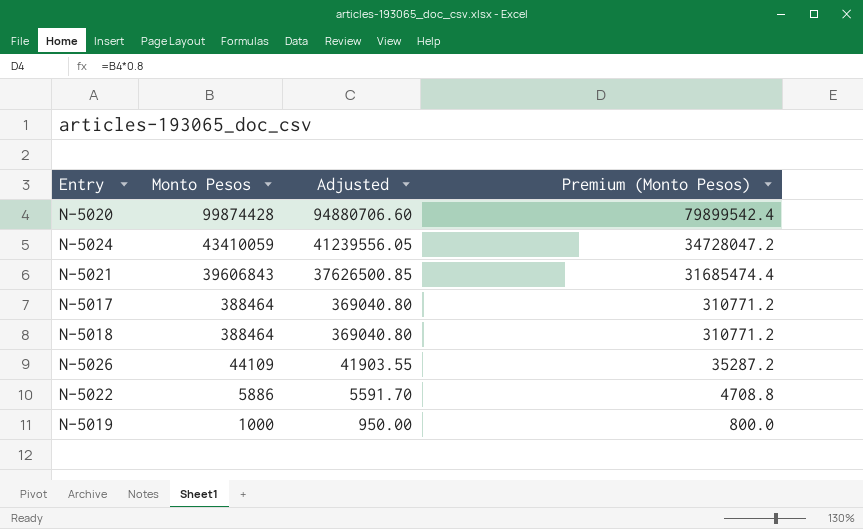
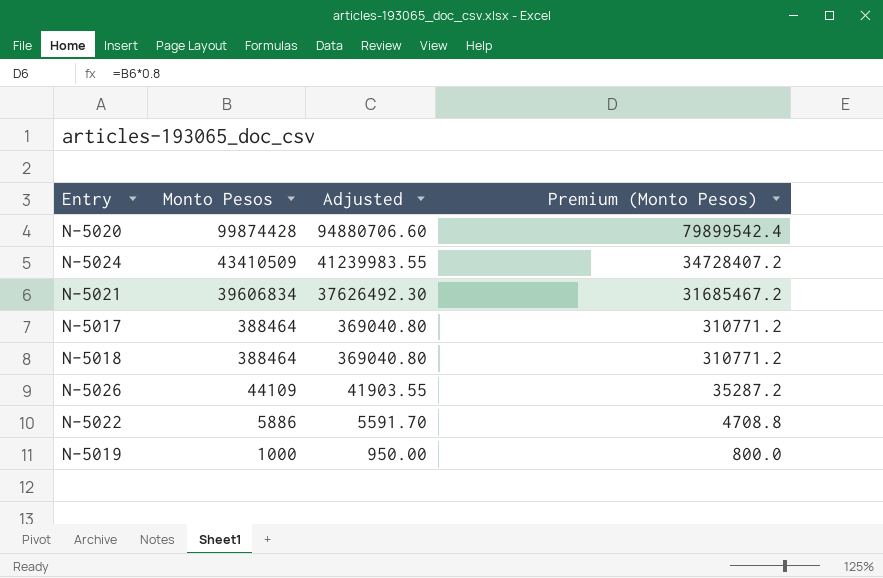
N-5024 | Monto Pesos: 43410059 -> 43410509
N-5024 | Adjusted: 41239556.05 -> 41239983.55
N-5024 | Premium (Monto Pesos): 34728047.2 -> 34728407.2
N-5021 | Monto Pesos: 39606843 -> 39606834
N-5021 | Adjusted: 37626500.85 -> 37626492.30
N-5021 | Premium (Monto Pesos): 31685474.4 -> 31685467.2

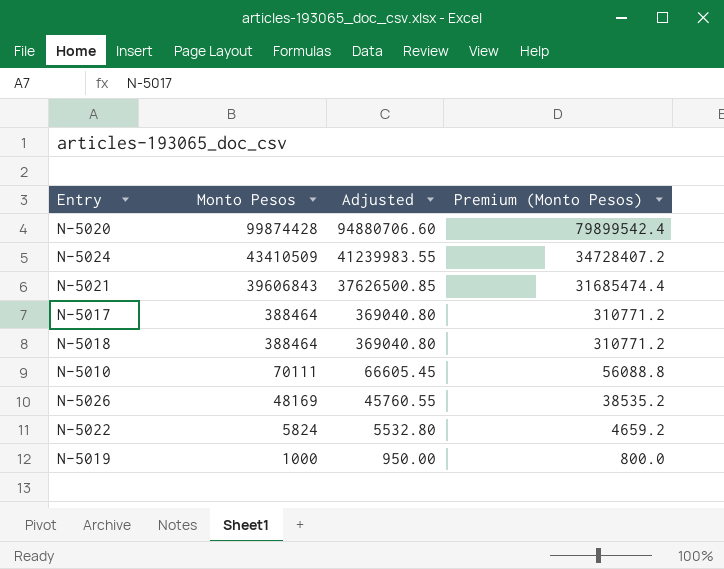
N-5021 | Monto Pesos: 39606834 -> 39606843
N-5021 | Adjusted: 37626492.30 -> 37626500.85
N-5021 | Premium (Monto Pesos): 31685467.2 -> 31685474.4
row N-5010: none -> 70111 | 66605.45 | 56088.8
N-5026 | Monto Pesos: 44109 -> 48169
N-5026 | Adjusted: 41903.55 -> 45760.55
N-5026 | Premium (Monto Pesos): 35287.2 -> 38535.2
N-5022 | Monto Pesos: 5886 -> 5824
N-5022 | Adjusted: 5591.70 -> 5532.80
N-5022 | Premium (Monto Pesos): 4708.8 -> 4659.2

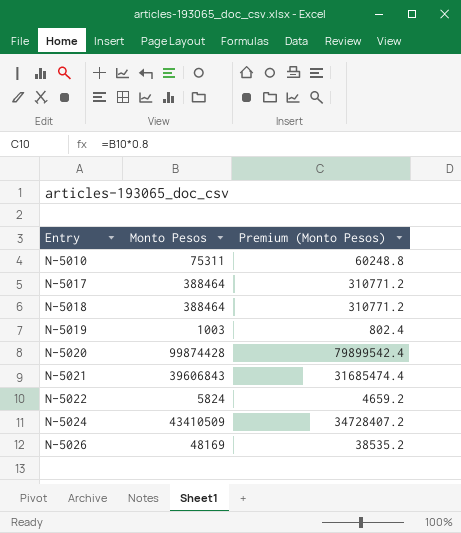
row order: Monto Pesos descending -> Entry ascending
column Adjusted | formula: [Monto Pesos] * 0.95 -> none
N-5010 | Monto Pesos: 70111 -> 75311
N-5010 | Premium (Monto Pesos): 56088.8 -> 60248.8
N-5019 | Monto Pesos: 1000 -> 1003
N-5019 | Premium (Monto Pesos): 800.0 -> 802.4

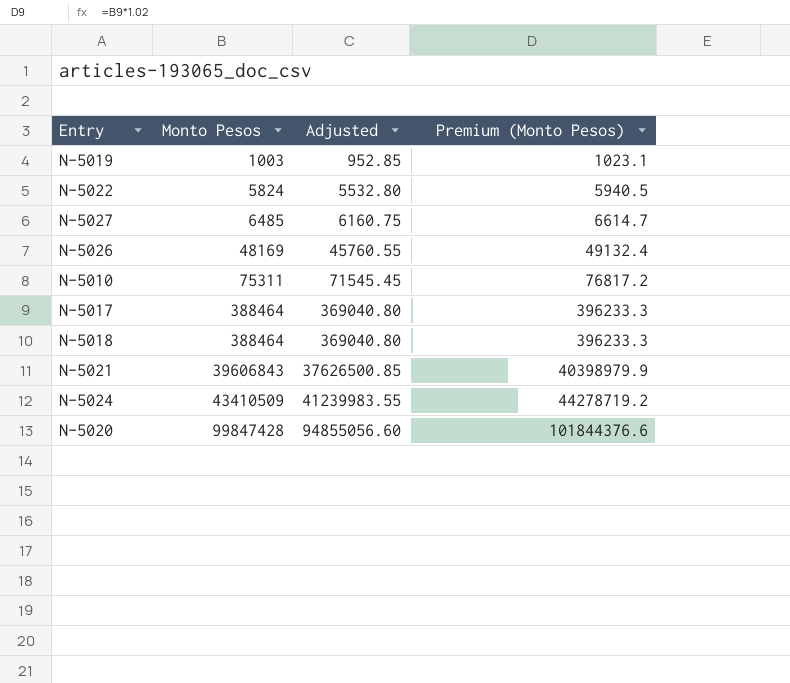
row order: Entry ascending -> Monto Pesos ascending
column Adjusted | formula: none -> [Monto Pesos] * 0.95
column Premium (Monto Pesos) | formula: [Monto Pesos] * 0.8 -> [Monto Pesos] * 1.02
row N-5027: none -> 6485 | 6160.75 | 6614.7
N-5020 | Monto Pesos: 99874428 -> 99847428

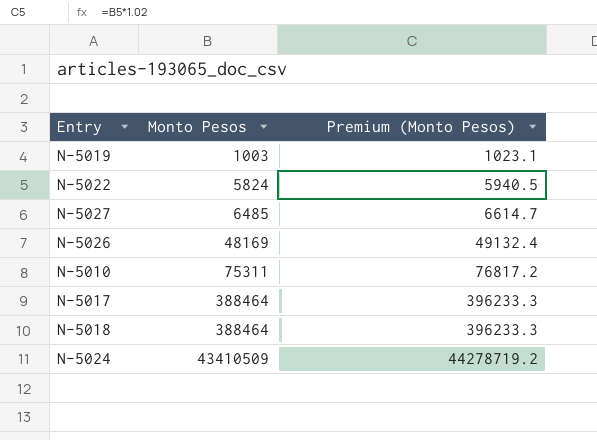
column Adjusted | formula: [Monto Pesos] * 0.95 -> none
row N-5021: 39606843 | 37626500.85 | 40398979.9 -> none
row N-5020: 99847428 | 94855056.60 | 101844376.6 -> none

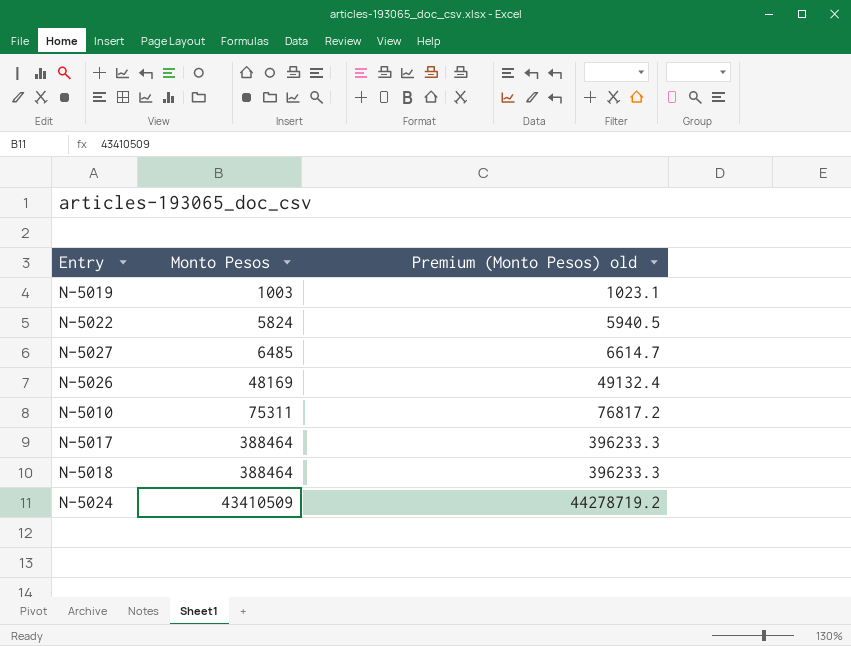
column name: Premium (Monto Pesos) -> Premium (Monto Pesos) old

